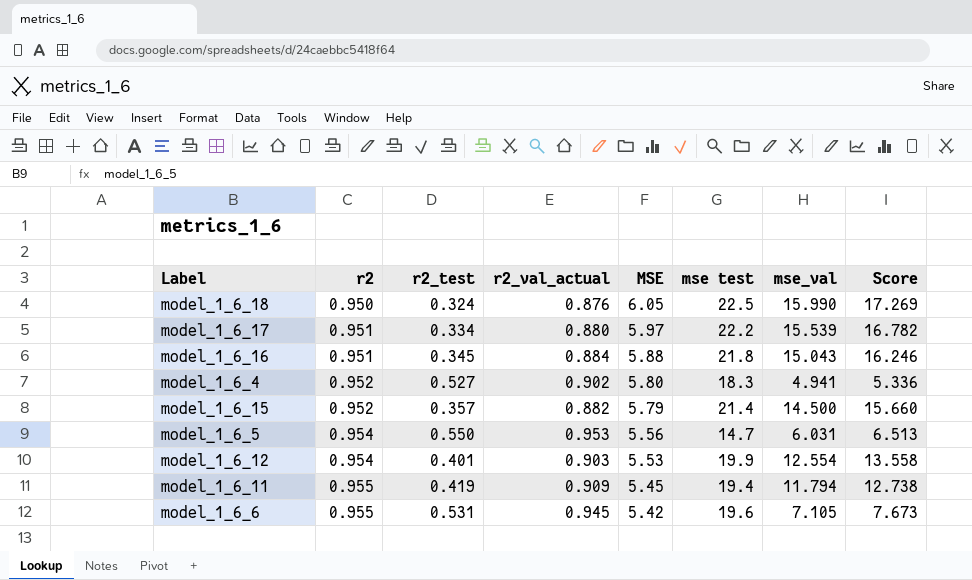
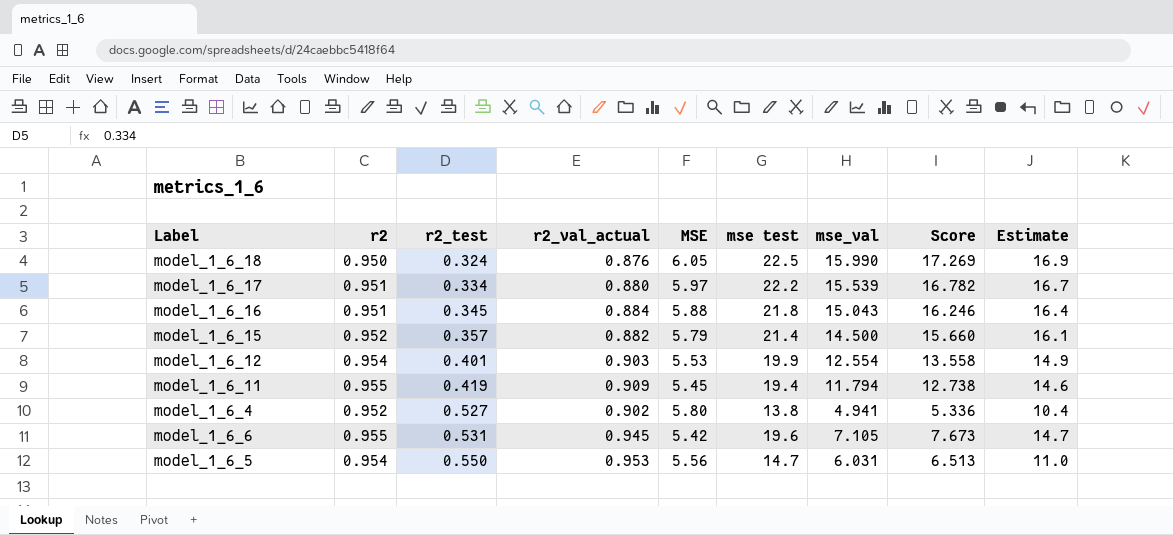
row order: r2 ascending -> r2_test ascending
column Estimate | formula: none -> [mse test] * 0.75
model_1_6_4 | mse test: 18.3 -> 13.8

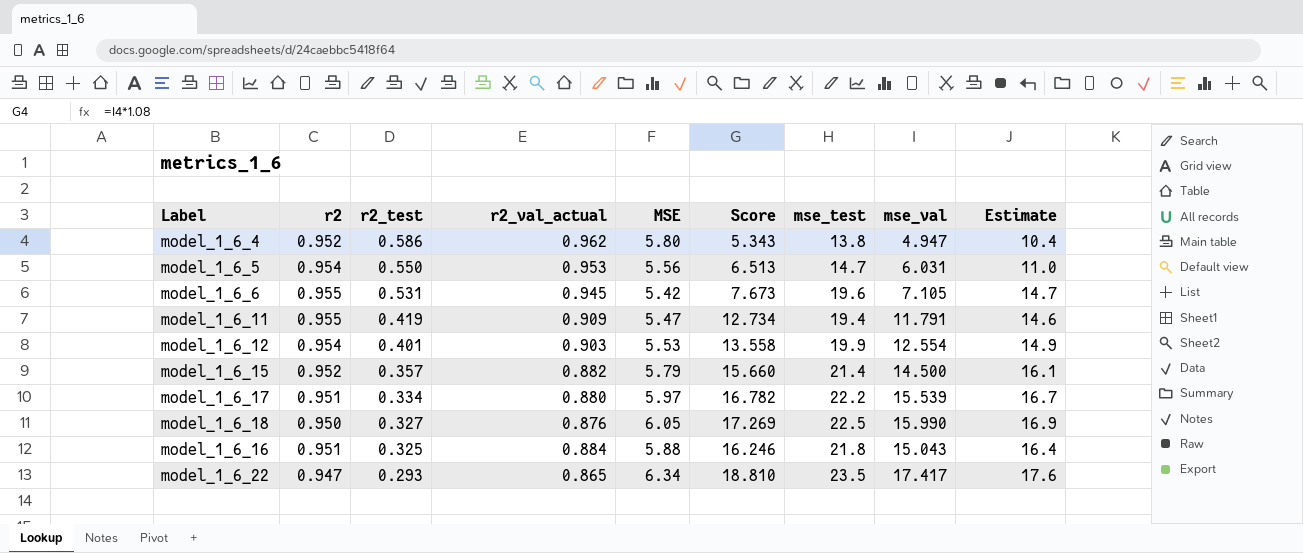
row order: r2_test ascending -> r2_test descending
column Score | position: 8 -> 6
column name: mse test -> mse_test
model_1_6_4 | r2_test: 0.527 -> 0.586
model_1_6_4 | r2_val_actual: 0.902 -> 0.962
model_1_6_4 | Score: 5.336 -> 5.343
model_1_6_4 | mse_val: 4.941 -> 4.947
model_1_6_11 | MSE: 5.45 -> 5.47
model_1_6_11 | Score: 12.738 -> 12.734
model_1_6_11 | mse_val: 11.794 -> 11.791
model_1_6_18 | r2_test: 0.324 -> 0.327
model_1_6_16 | r2_test: 0.345 -> 0.325
row model_1_6_22: none -> 0.947 | 0.293 | 0.865 | 6.34 | 18.810 | 23.5 | 17.417 | 17.6

